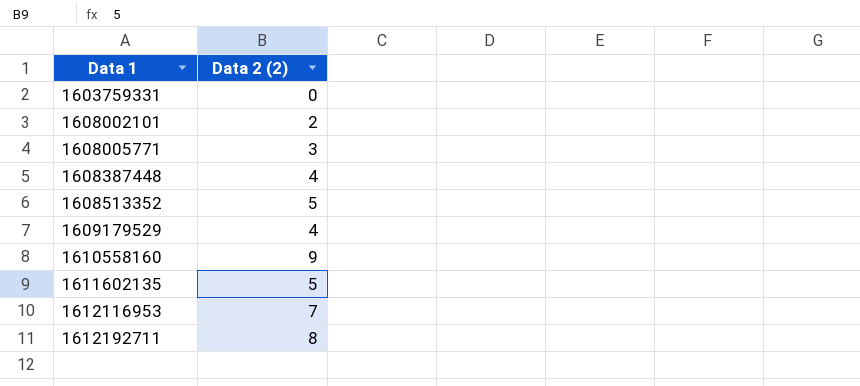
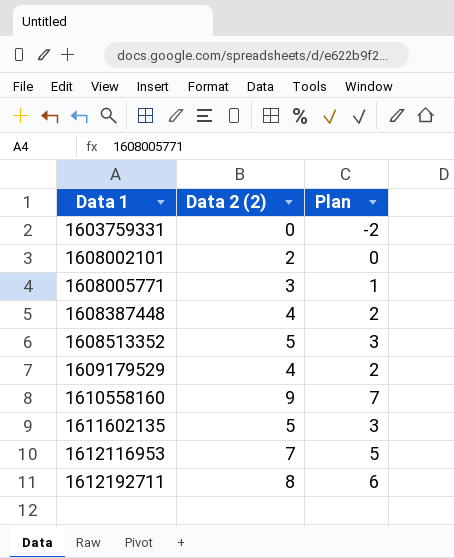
column Plan | formula: none -> [Data 2 (2)] - 2

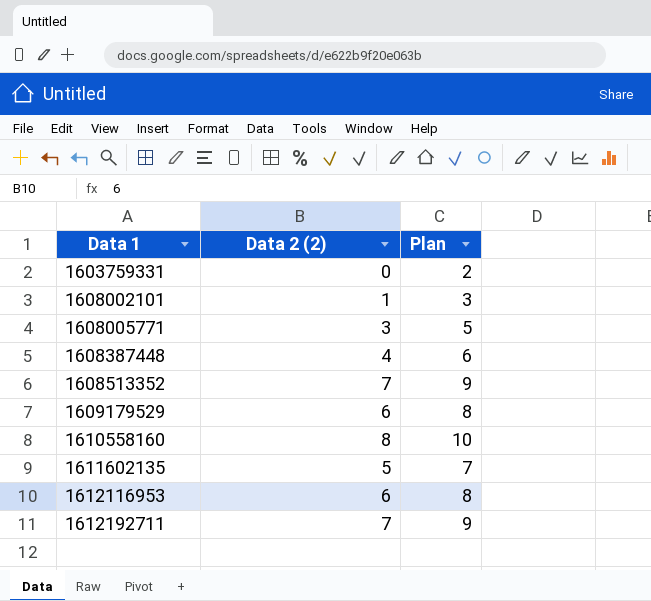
column Plan | formula: [Data 2 (2)] - 2 -> [Data 2 (2)] + 2
1608002101 | Data 2 (2): 2 -> 1
1608513352 | Data 2 (2): 5 -> 7
1609179529 | Data 2 (2): 4 -> 6
1610558160 | Data 2 (2): 9 -> 8
1612116953 | Data 2 (2): 7 -> 6
1612192711 | Data 2 (2): 8 -> 7

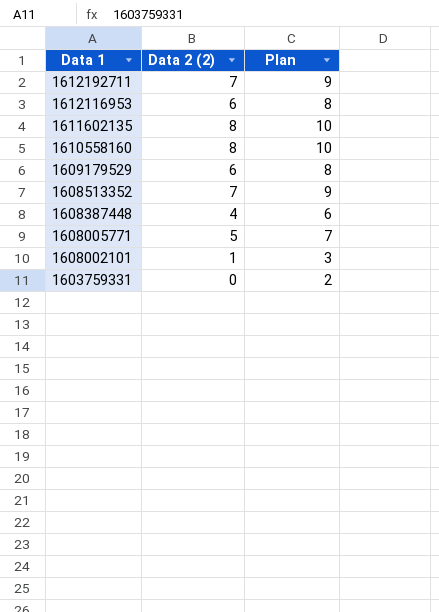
row order: Data 1 ascending -> Data 1 descending
1611602135 | Data 2 (2): 5 -> 8
1611602135 | Plan: 7 -> 10
1608005771 | Data 2 (2): 3 -> 5
1608005771 | Plan: 5 -> 7

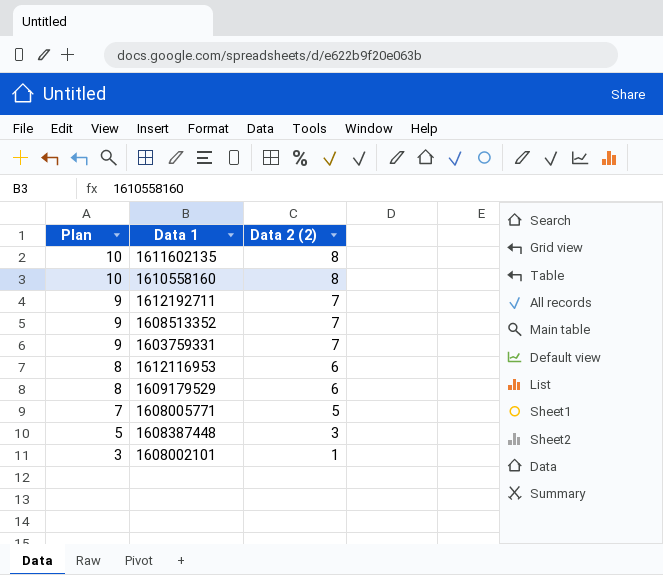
row order: Data 1 descending -> Plan descending
column Plan | position: 3 -> 1
1603759331 | Plan: 2 -> 9
1603759331 | Data 2 (2): 0 -> 7
1608387448 | Plan: 6 -> 5
1608387448 | Data 2 (2): 4 -> 3

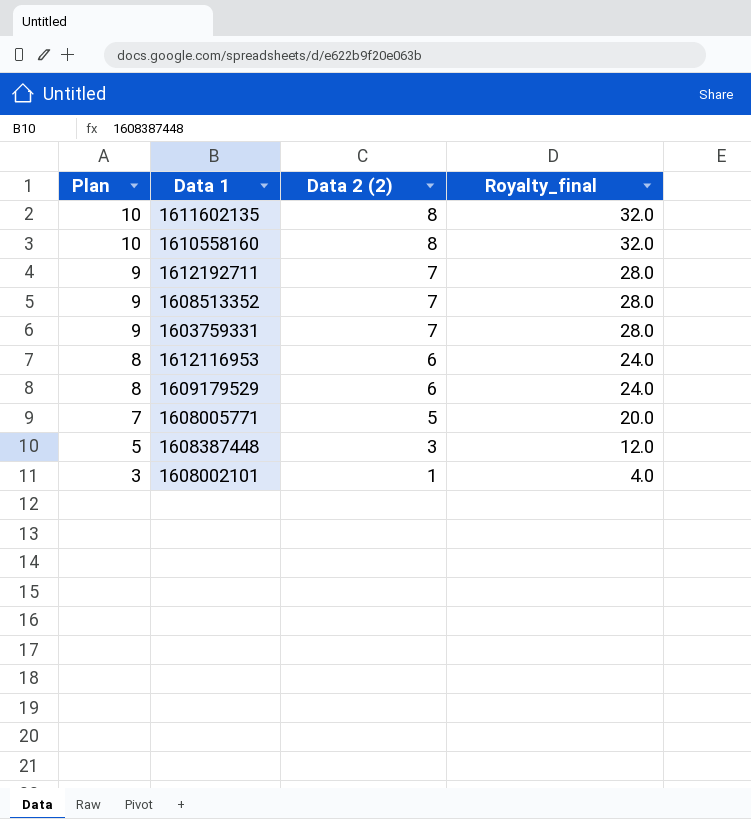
column Royalty_final | formula: none -> [Data 2 (2)] * 4

